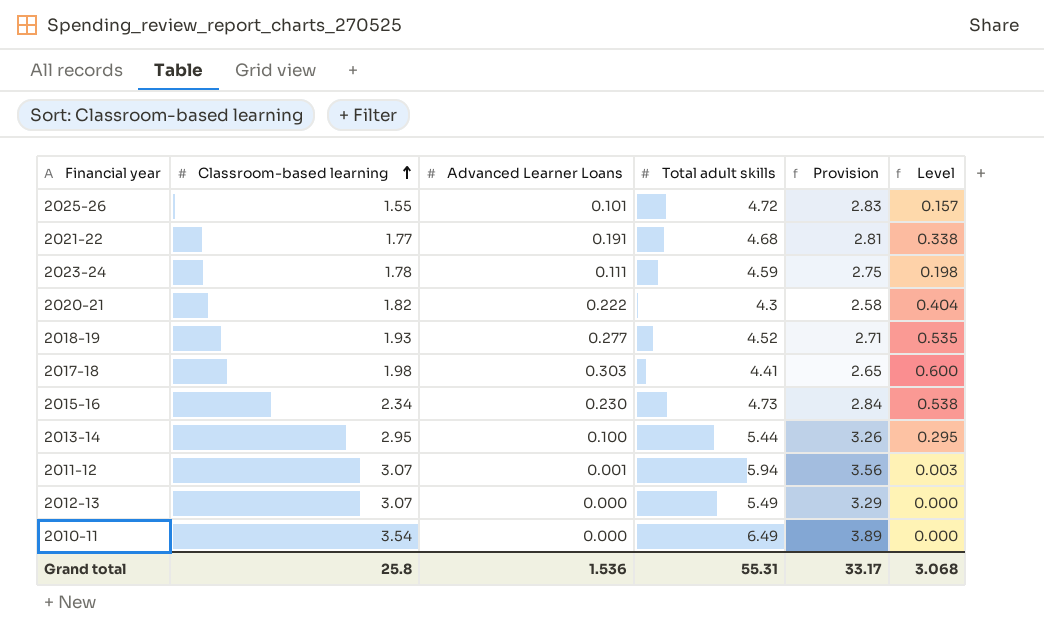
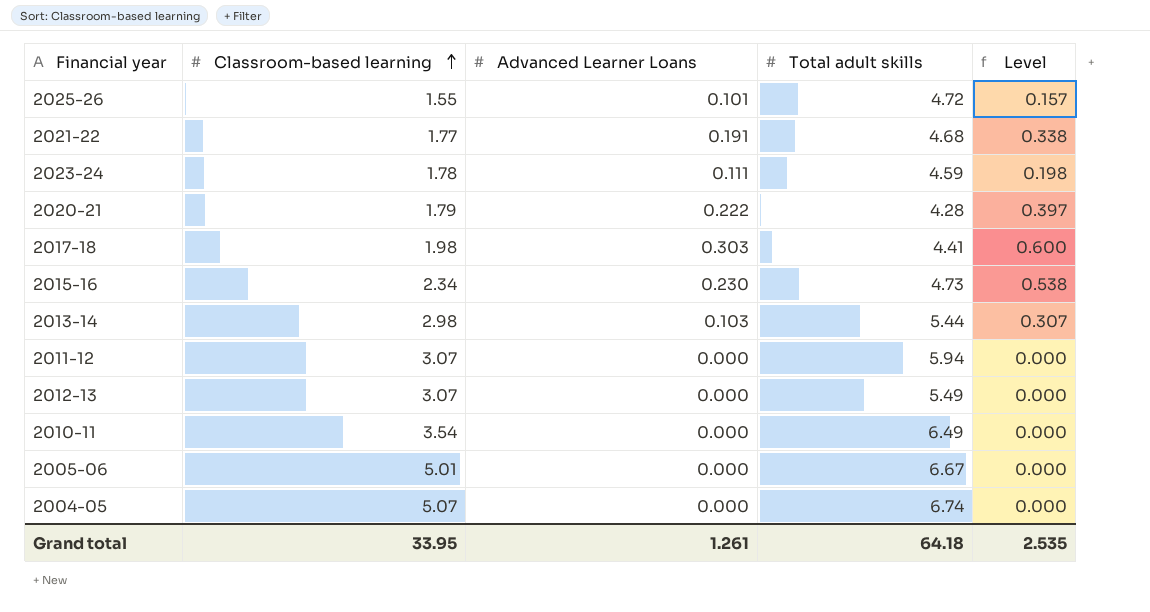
column Provision | formula: [Total adult skills] * 0.6 -> none
row 2018-19: 1.93 | 0.277 | 4.52 | 2.71 | 0.535 -> none
2020-21 | Classroom-based learning: 1.82 -> 1.79
2020-21 | Total adult skills: 4.3 -> 4.28
2020-21 | Level: 0.404 -> 0.397
2013-14 | Classroom-based learning: 2.95 -> 2.98
2013-14 | Advanced Learner Loans: 0.100 -> 0.103
2013-14 | Level: 0.295 -> 0.307
2011-12 | Advanced Learner Loans: 0.001 -> 0.000
2011-12 | Level: 0.003 -> 0.000
row 2005-06: none -> 5.01 | 0.000 | 6.67 | 0.000
row 2004-05: none -> 5.07 | 0.000 | 6.74 | 0.000
Grand total | Classroom-based learning: 25.8 -> 33.95
Grand total | Advanced Learner Loans: 1.536 -> 1.261
Grand total | Total adult skills: 55.31 -> 64.18
Grand total | Level: 3.068 -> 2.535

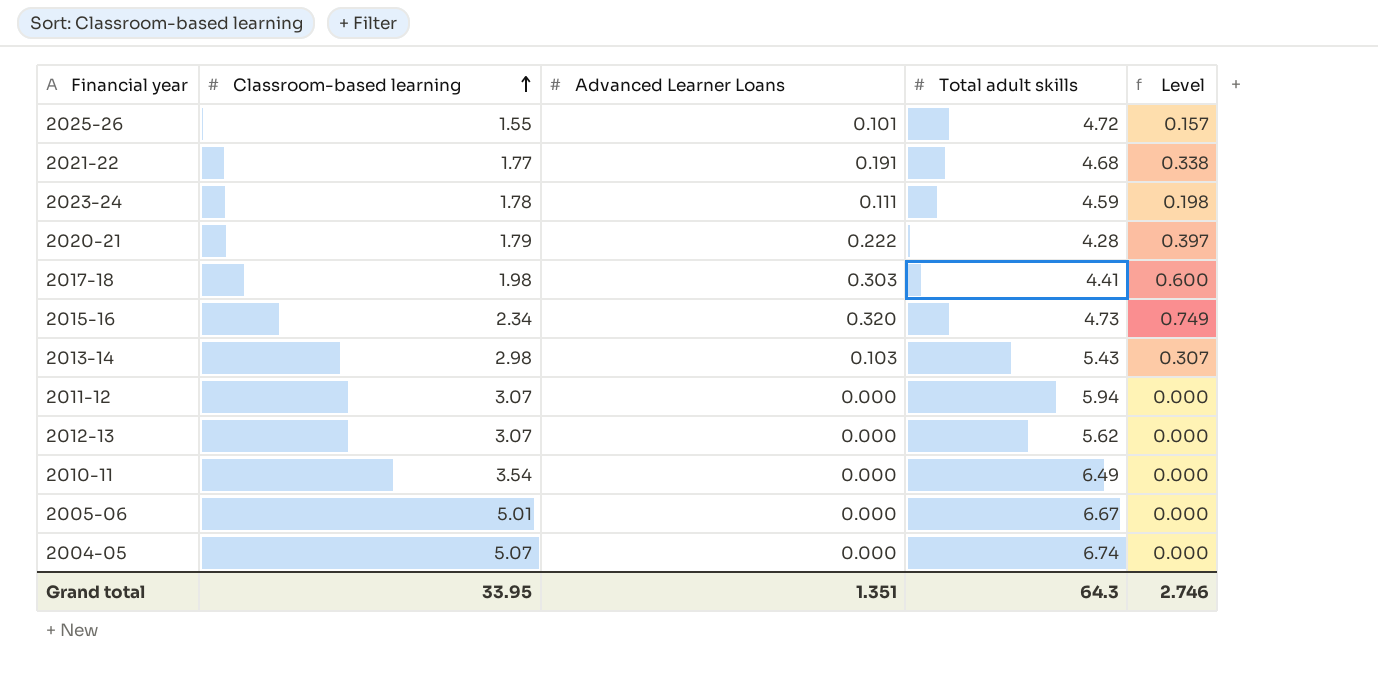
2015-16 | Advanced Learner Loans: 0.230 -> 0.320
2015-16 | Level: 0.538 -> 0.749
2013-14 | Total adult skills: 5.44 -> 5.43
2012-13 | Total adult skills: 5.49 -> 5.62
Grand total | Advanced Learner Loans: 1.261 -> 1.351
Grand total | Total adult skills: 64.18 -> 64.3
Grand total | Level: 2.535 -> 2.746

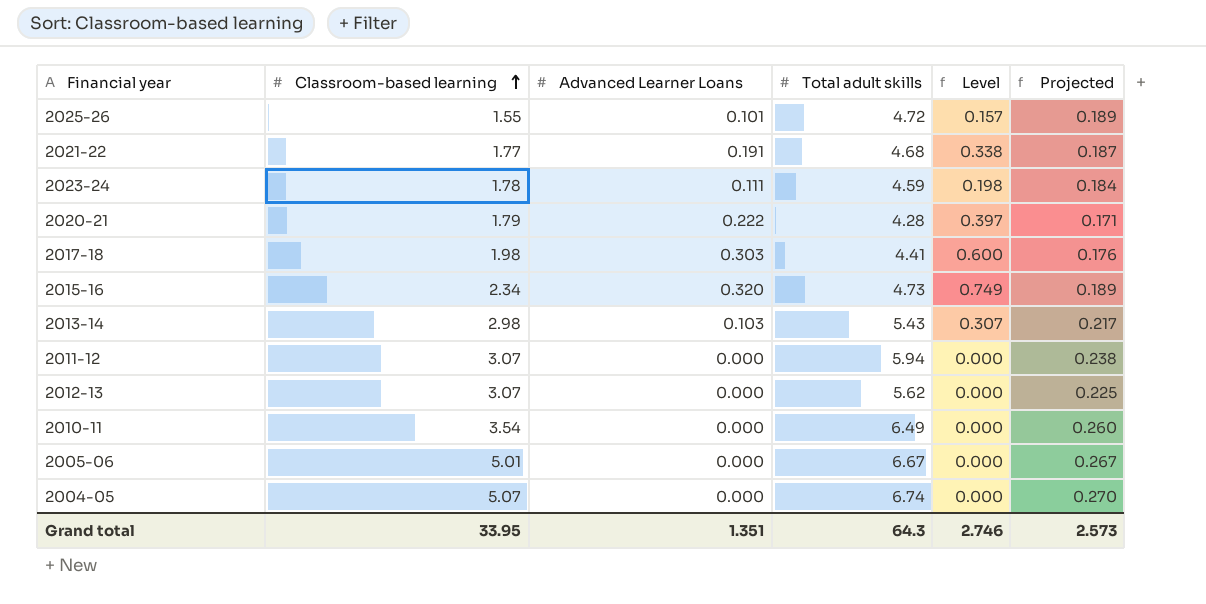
column Projected | formula: none -> [Total adult skills] * 0.04

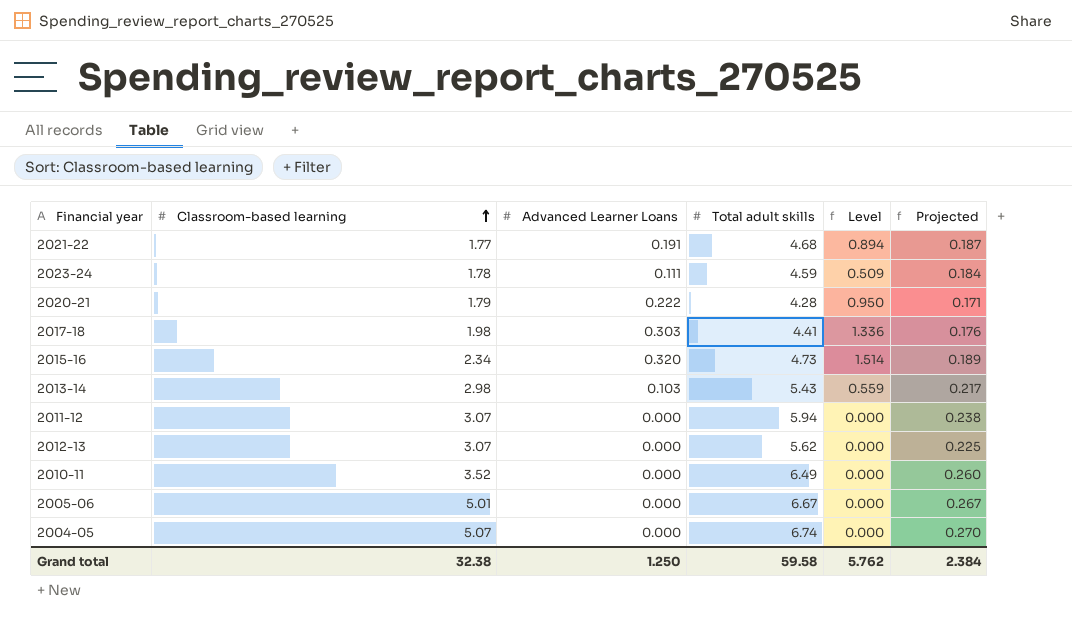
column Level | formula: [Classroom-based learning] * [Advanced Learner Loans] -> [Advanced Learner Loans] * [Total adult skills]
row 2025-26: 1.55 | 0.101 | 4.72 | 0.157 | 0.189 -> none
2010-11 | Classroom-based learning: 3.54 -> 3.52
Grand total | Classroom-based learning: 33.95 -> 32.38
Grand total | Advanced Learner Loans: 1.351 -> 1.250
Grand total | Total adult skills: 64.3 -> 59.58
Grand total | Level: 2.746 -> 5.762
Grand total | Projected: 2.573 -> 2.384

